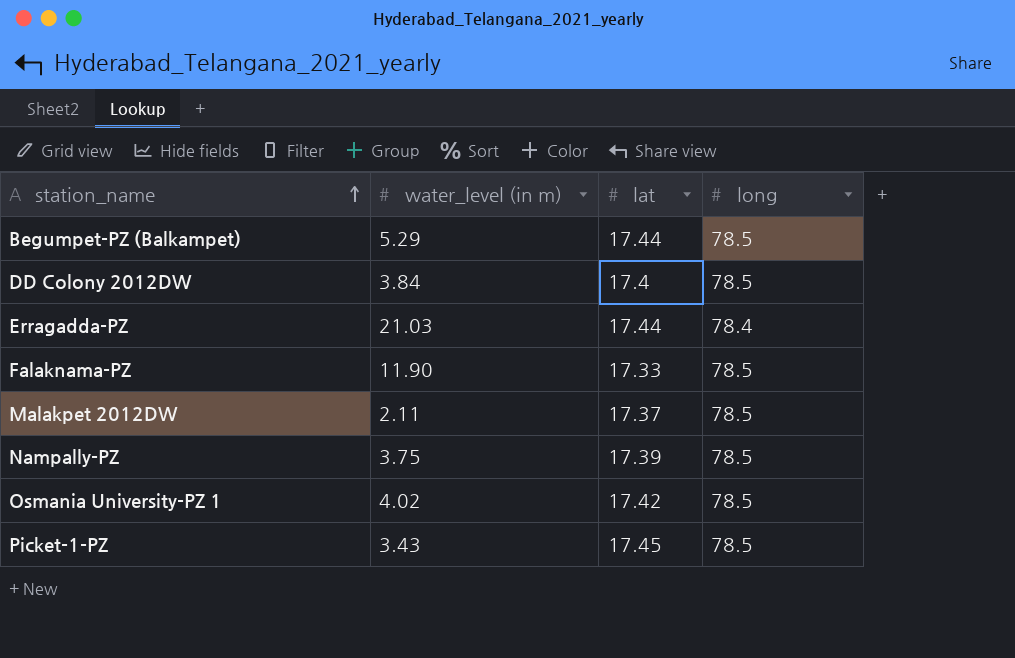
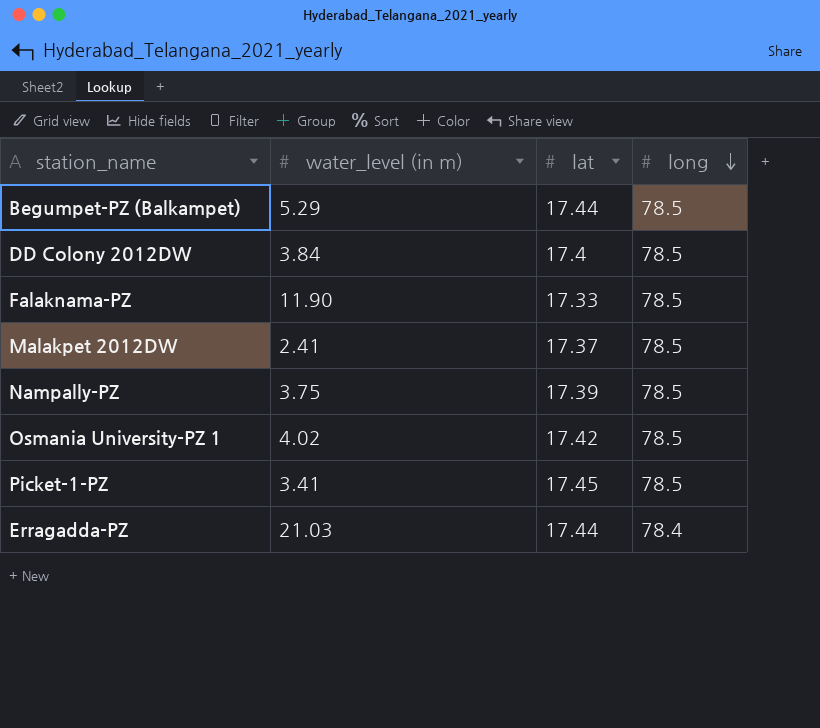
row order: station_name ascending -> long descending
Malakpet 2012DW | water_level (in m): 2.11 -> 2.41
Picket-1-PZ | water_level (in m): 3.43 -> 3.41

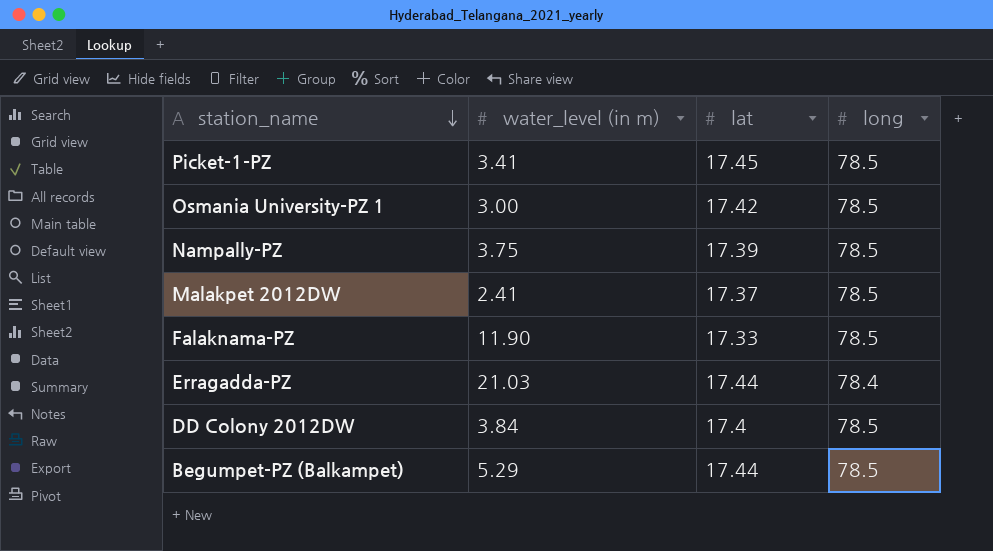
row order: long descending -> station_name descending
Osmania University-PZ 1 | water_level (in m): 4.02 -> 3.00

